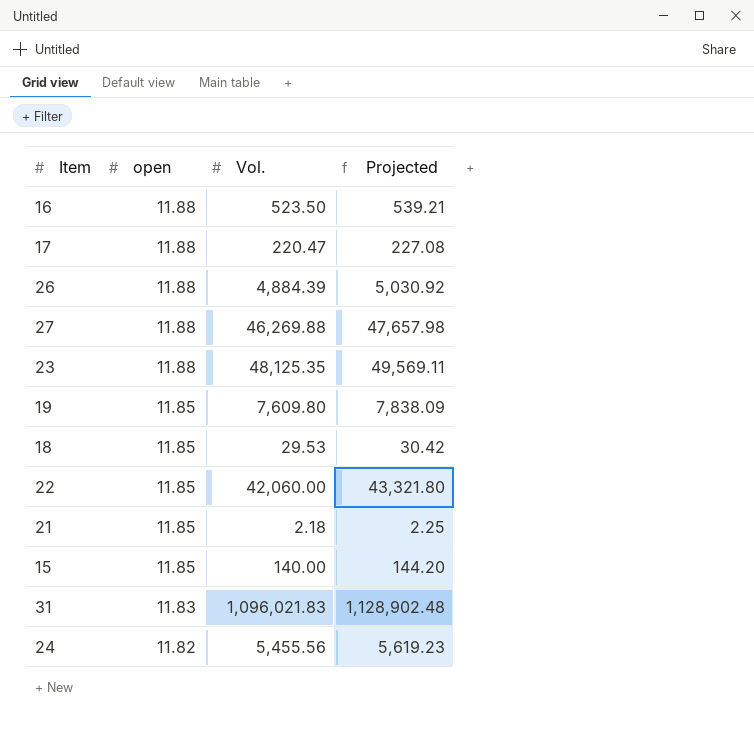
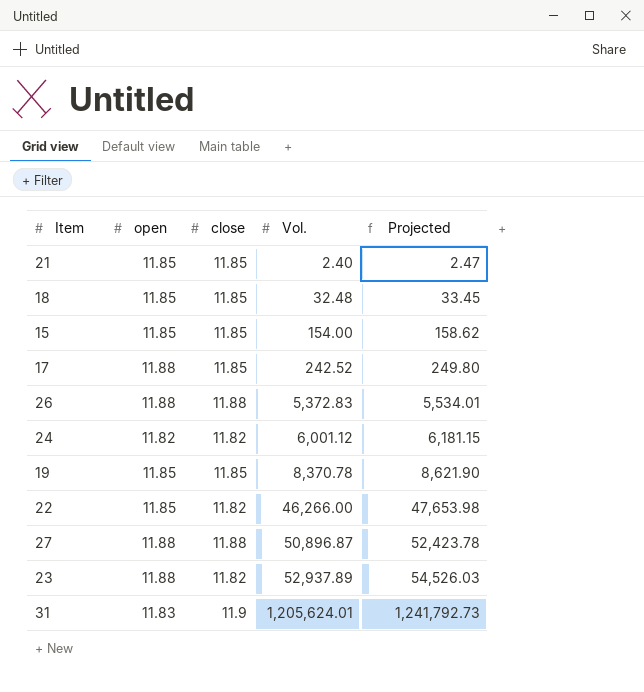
row order: open descending -> Vol. ascending
column close | position: none -> 3
row 16: 11.88 | 523.50 | 539.21 -> none
21 | Vol.: 2.18 -> 2.40
21 | Projected: 2.25 -> 2.47
18 | Vol.: 29.53 -> 32.48
18 | Projected: 30.42 -> 33.45
15 | Vol.: 140.00 -> 154.00
15 | Projected: 144.20 -> 158.62
17 | Vol.: 220.47 -> 242.52
17 | Projected: 227.08 -> 249.80
26 | Vol.: 4,884.39 -> 5,372.83
26 | Projected: 5,030.92 -> 5,534.01
24 | Vol.: 5,455.56 -> 6,001.12
24 | Projected: 5,619.23 -> 6,181.15
19 | Vol.: 7,609.80 -> 8,370.78
19 | Projected: 7,838.09 -> 8,621.90
22 | Vol.: 42,060.00 -> 46,266.00
22 | Projected: 43,321.80 -> 47,653.98
27 | Vol.: 46,269.88 -> 50,896.87
27 | Projected: 47,657.98 -> 52,423.78
23 | Vol.: 48,125.35 -> 52,937.89
23 | Projected: 49,569.11 -> 54,526.03
31 | Vol.: 1,096,021.83 -> 1,205,624.01
31 | Projected: 1,128,902.48 -> 1,241,792.73

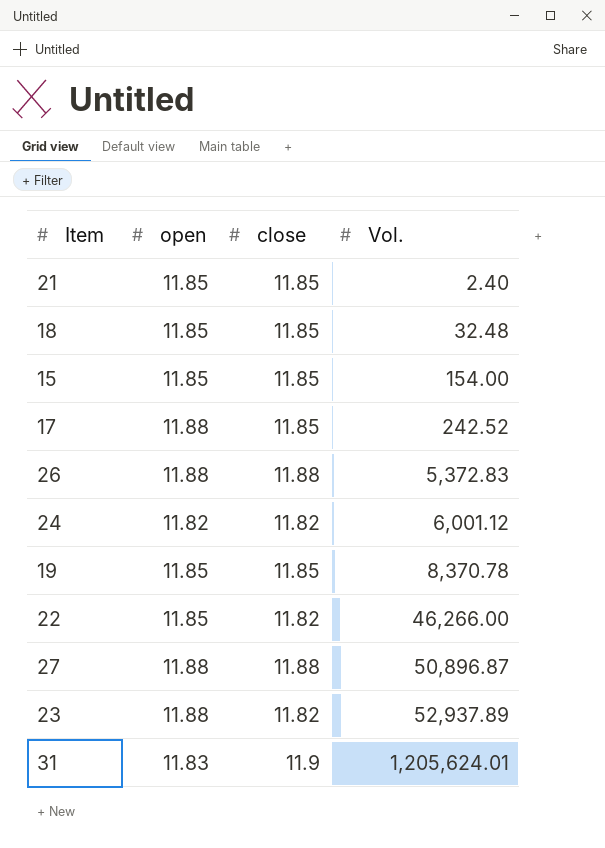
column Projected | formula: [Vol.] * 1.03 -> none

